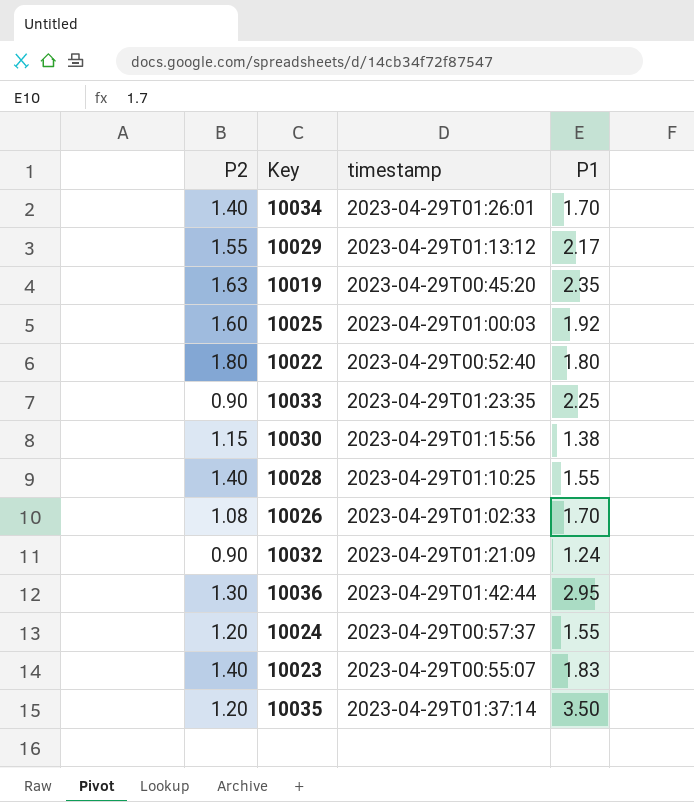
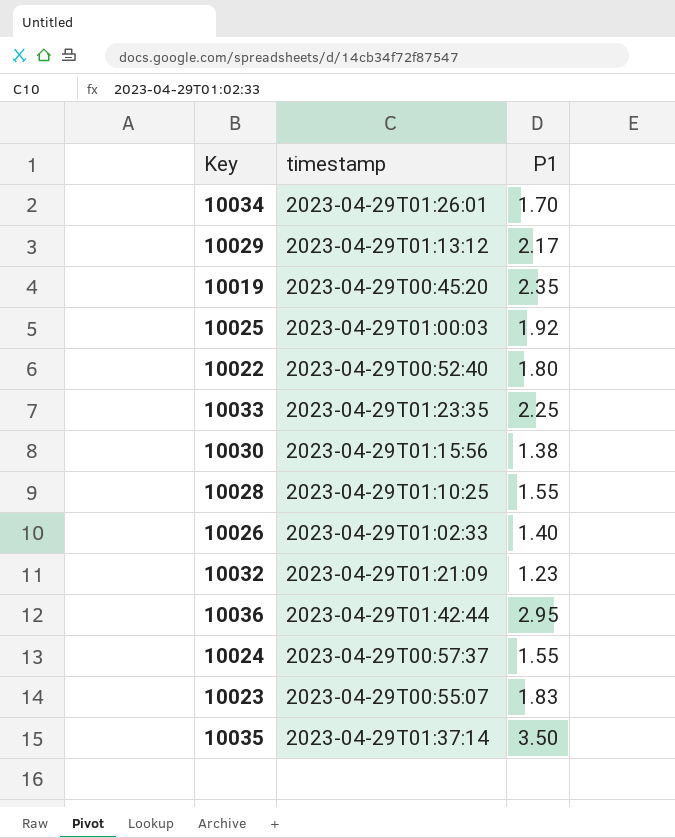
column P2 | position: 1 -> none
10026 | P1: 1.70 -> 1.40
10032 | P1: 1.24 -> 1.23

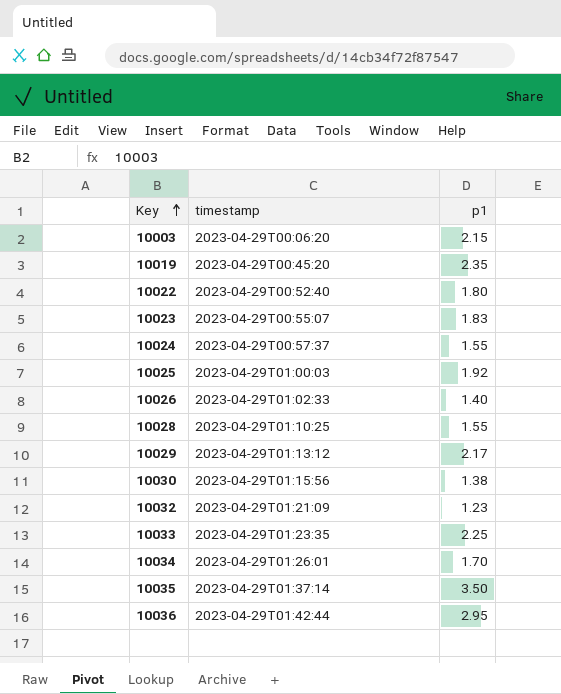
row order: none -> Key ascending
column name: P1 -> p1
row 10003: none -> 2023-04-29T00:06:20 | 2.15

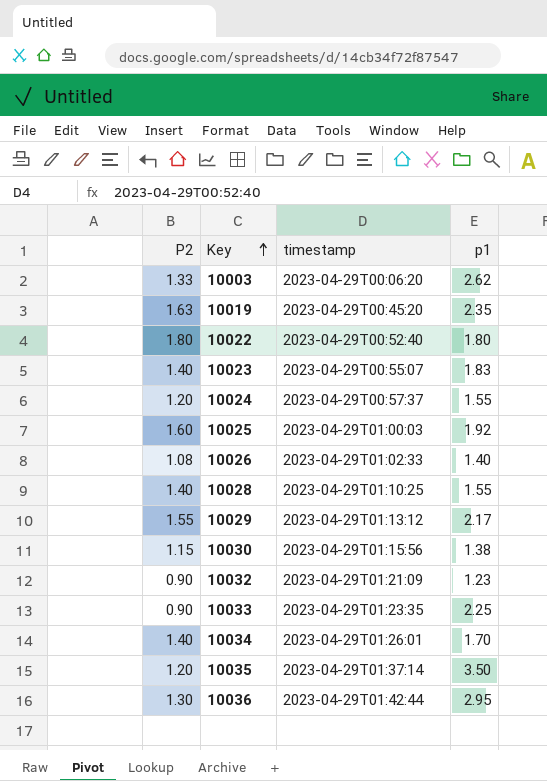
column P2 | position: none -> 1
10003 | p1: 2.15 -> 2.62

